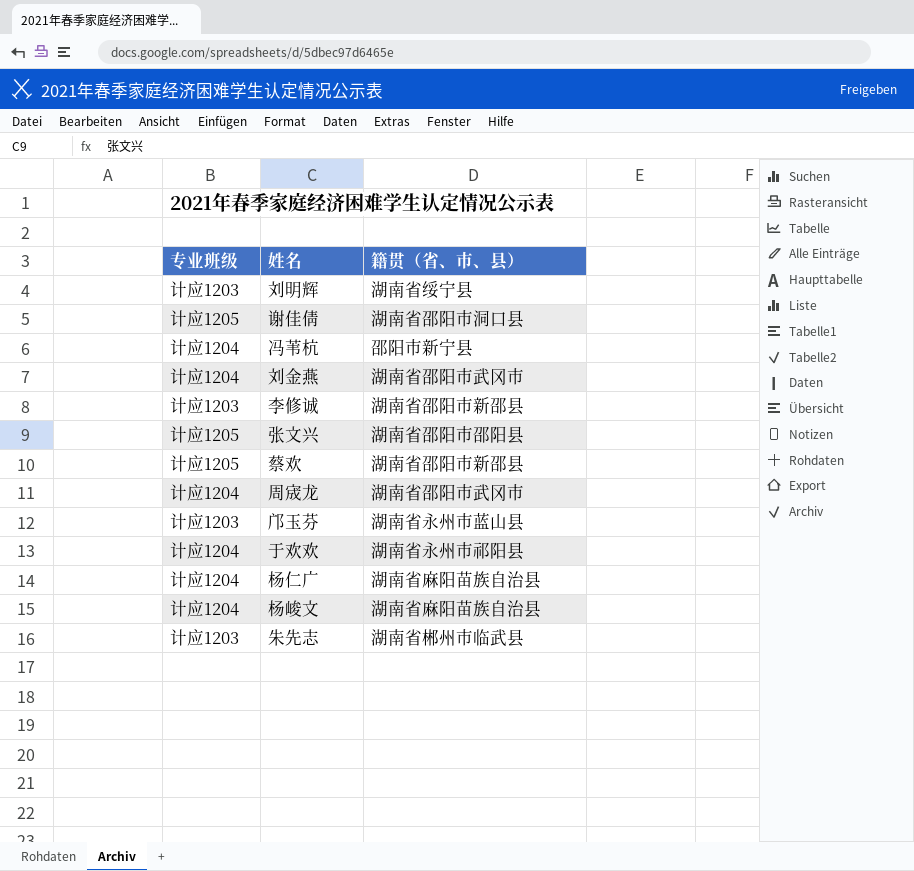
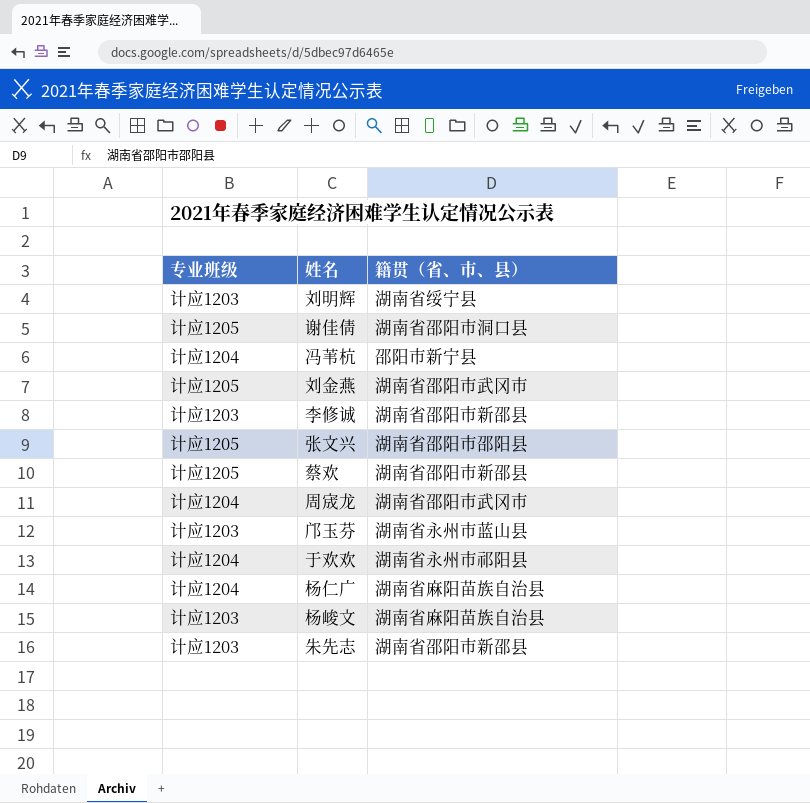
刘金燕 | 专业班级: 计应1204 -> 计应1205
杨峻文 | 专业班级: 计应1204 -> 计应1203
朱先志 | 籍贯（省、市、县）: 湖南省郴州市临武县 -> 湖南省邵阳市新邵县

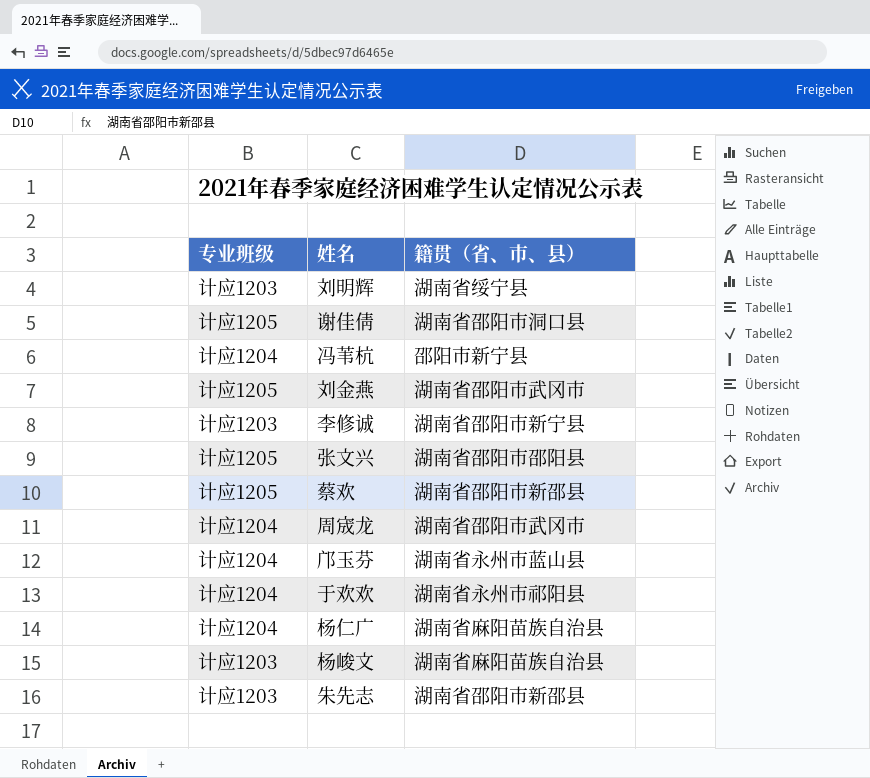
李修诚 | 籍贯（省、市、县）: 湖南省邵阳市新邵县 -> 湖南省邵阳市新宁县
邝玉芬 | 专业班级: 计应1203 -> 计应1204

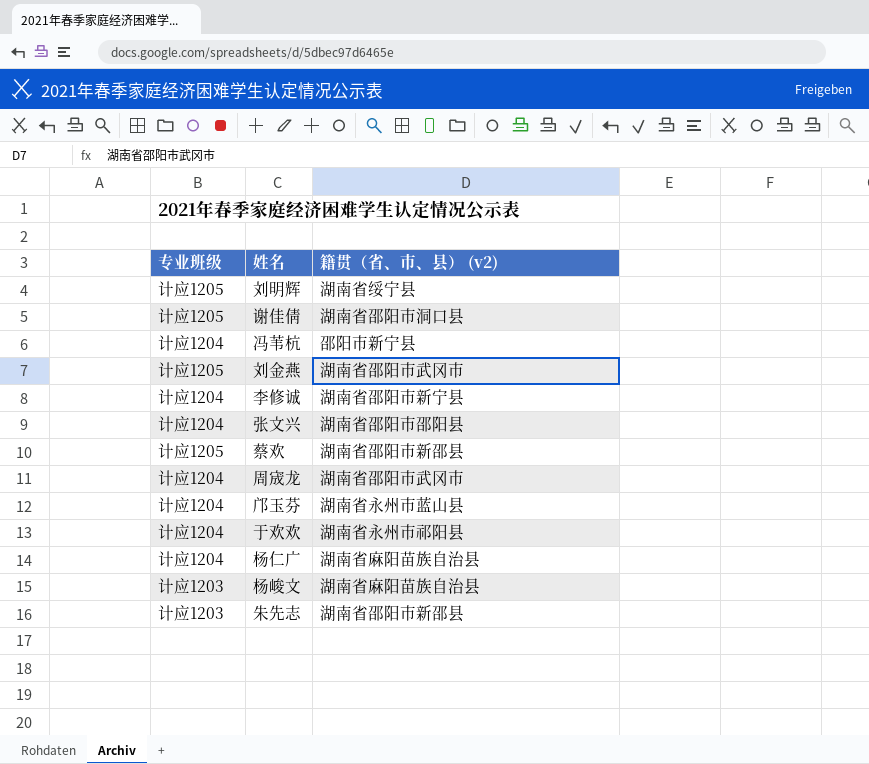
column name: 籍贯（省、市、县） -> 籍贯（省、市、县） (v2)
刘明辉 | 专业班级: 计应1203 -> 计应1205
李修诚 | 专业班级: 计应1203 -> 计应1204
张文兴 | 专业班级: 计应1205 -> 计应1204

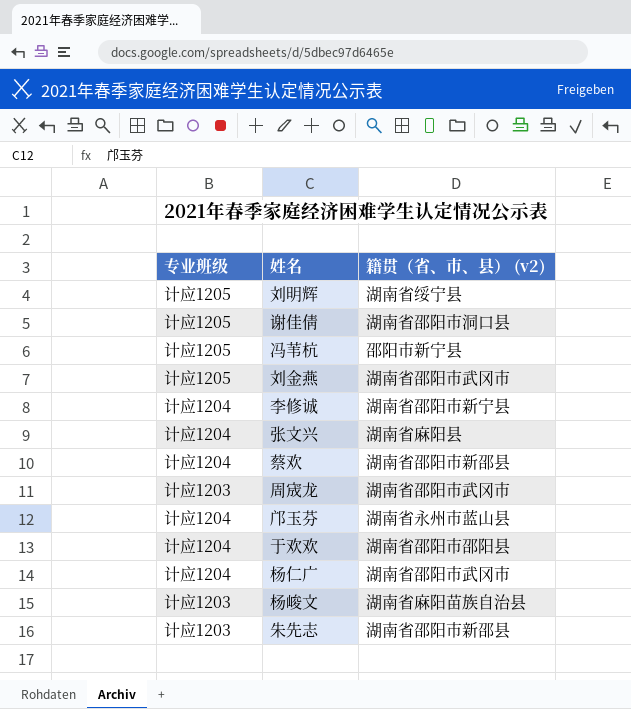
冯苇杭 | 专业班级: 计应1204 -> 计应1205
张文兴 | 籍贯（省、市、县） (v2): 湖南省邵阳市邵阳县 -> 湖南省麻阳县
蔡欢 | 专业班级: 计应1205 -> 计应1204
周宬龙 | 专业班级: 计应1204 -> 计应1203
于欢欢 | 籍贯（省、市、县） (v2): 湖南省永州市祁阳县 -> 湖南省邵阳市邵阳县
杨仁广 | 籍贯（省、市、县） (v2): 湖南省麻阳苗族自治县 -> 湖南省邵阳市武冈市

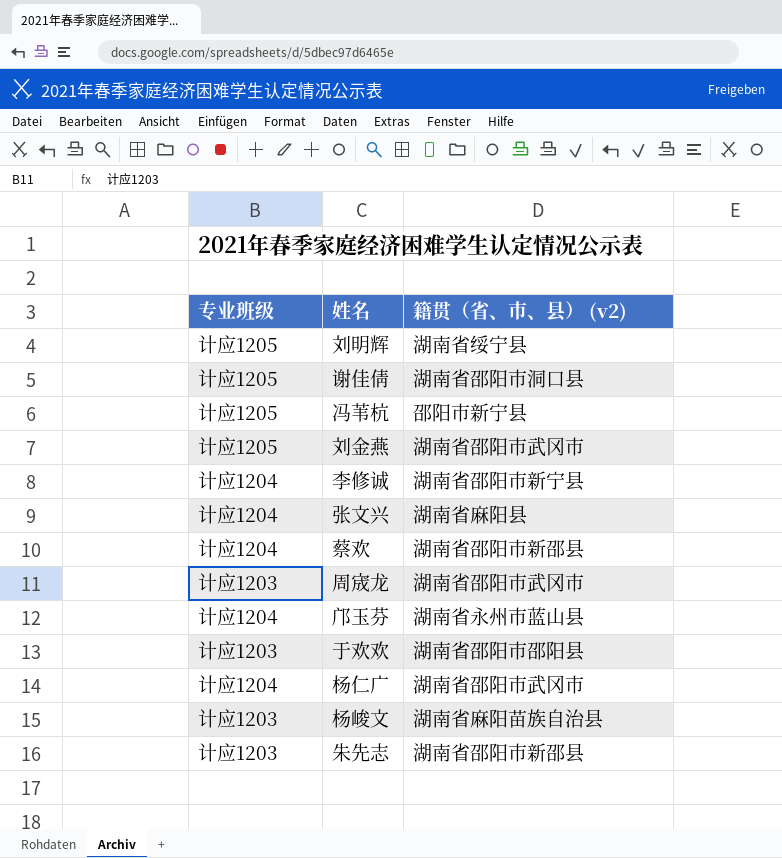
于欢欢 | 专业班级: 计应1204 -> 计应1203

